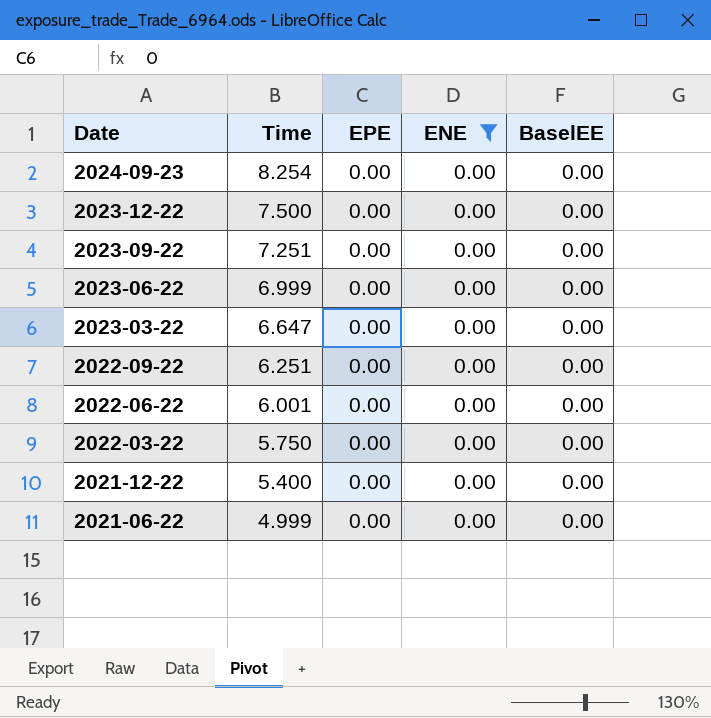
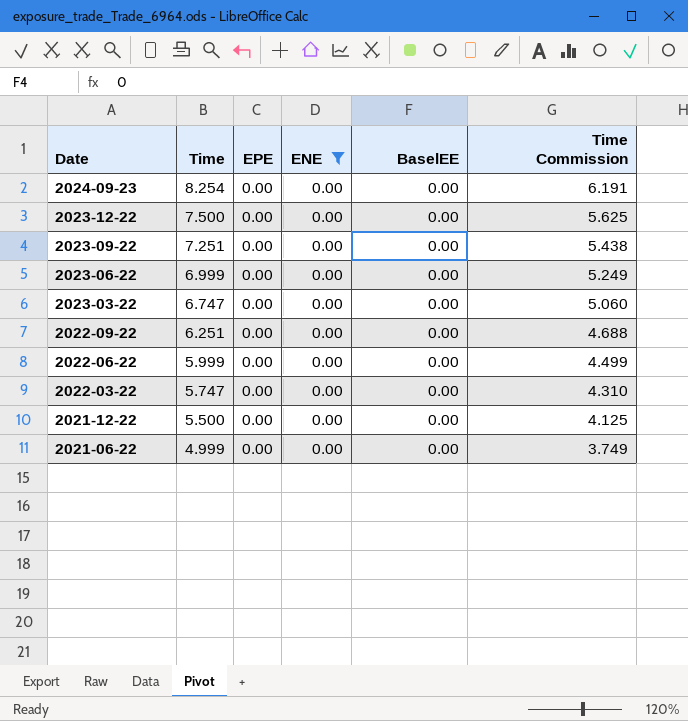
column Time Commission | formula: none -> [Time] * 0.75
2023-03-22 | Time: 6.647 -> 6.747
2022-06-22 | Time: 6.001 -> 5.999
2022-03-22 | Time: 5.750 -> 5.747
2021-12-22 | Time: 5.400 -> 5.500

